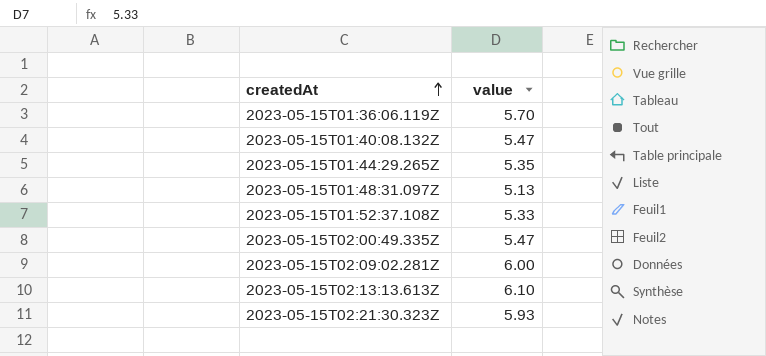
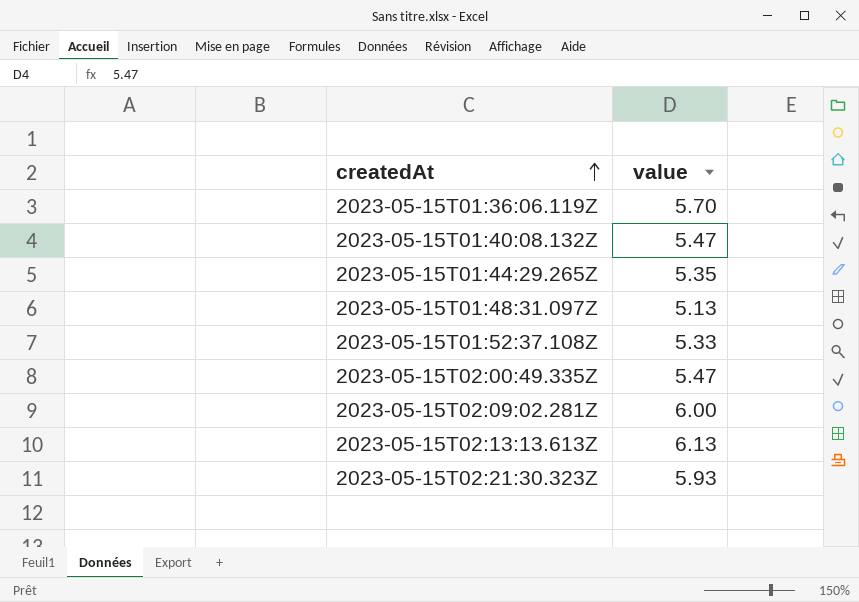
2023-05-15T02:13:13.613Z | value: 6.10 -> 6.13

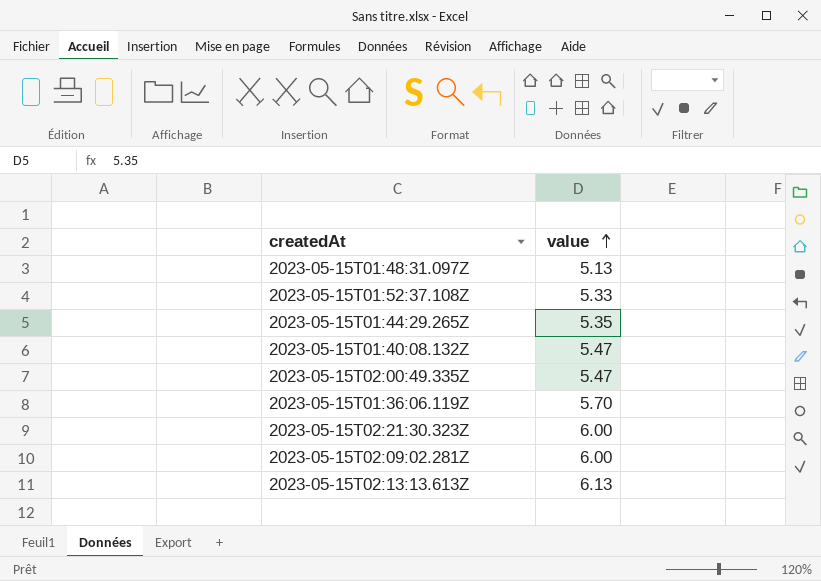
row order: createdAt ascending -> value ascending
2023-05-15T02:21:30.323Z | value: 5.93 -> 6.00

